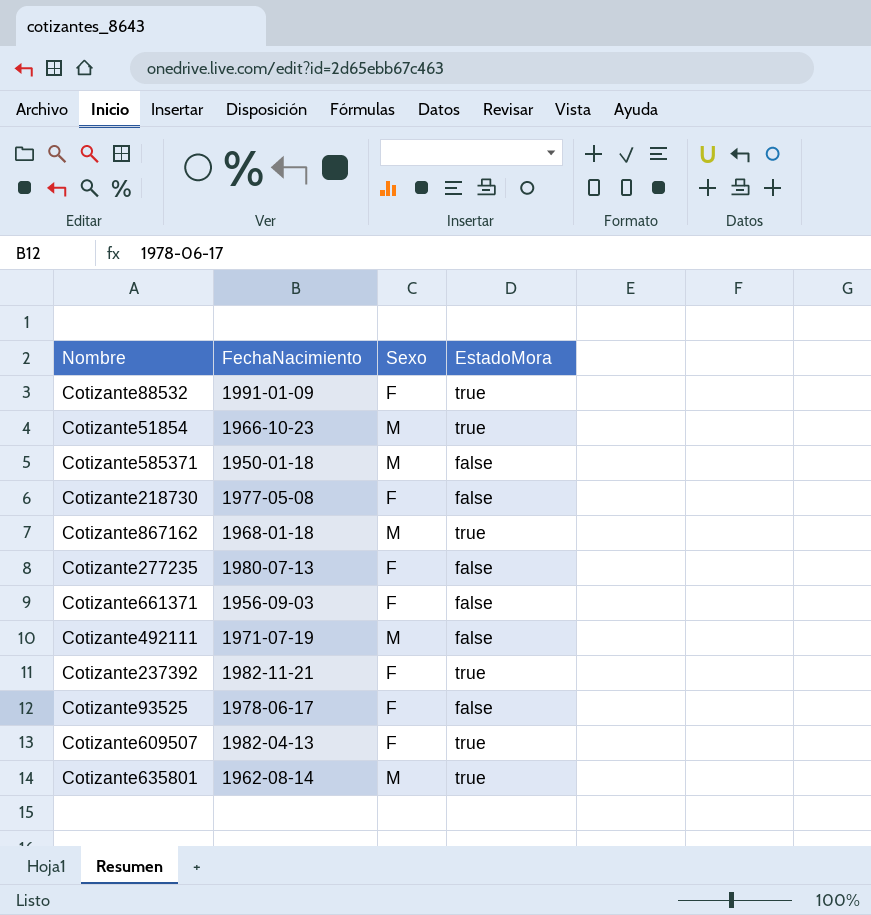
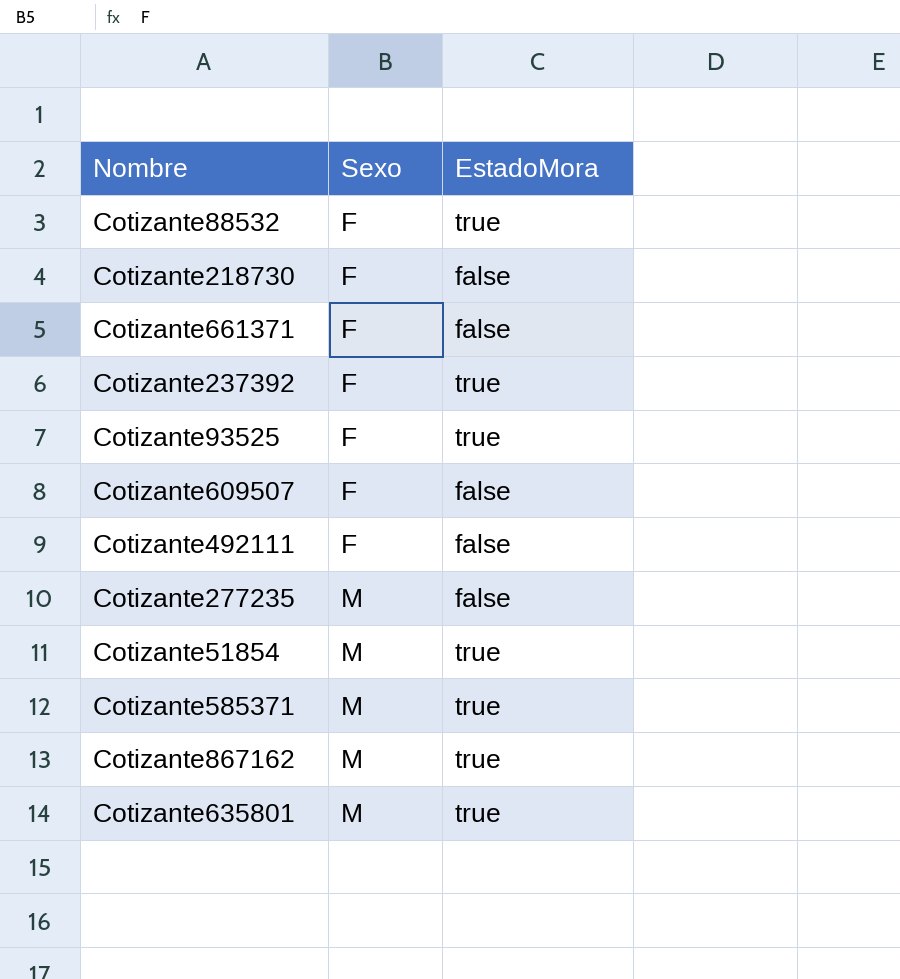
row order: none -> Sexo ascending
column FechaNacimiento | position: 2 -> none
Cotizante93525 | EstadoMora: false -> true
Cotizante609507 | EstadoMora: true -> false
Cotizante492111 | Sexo: M -> F
Cotizante277235 | Sexo: F -> M
Cotizante585371 | EstadoMora: false -> true

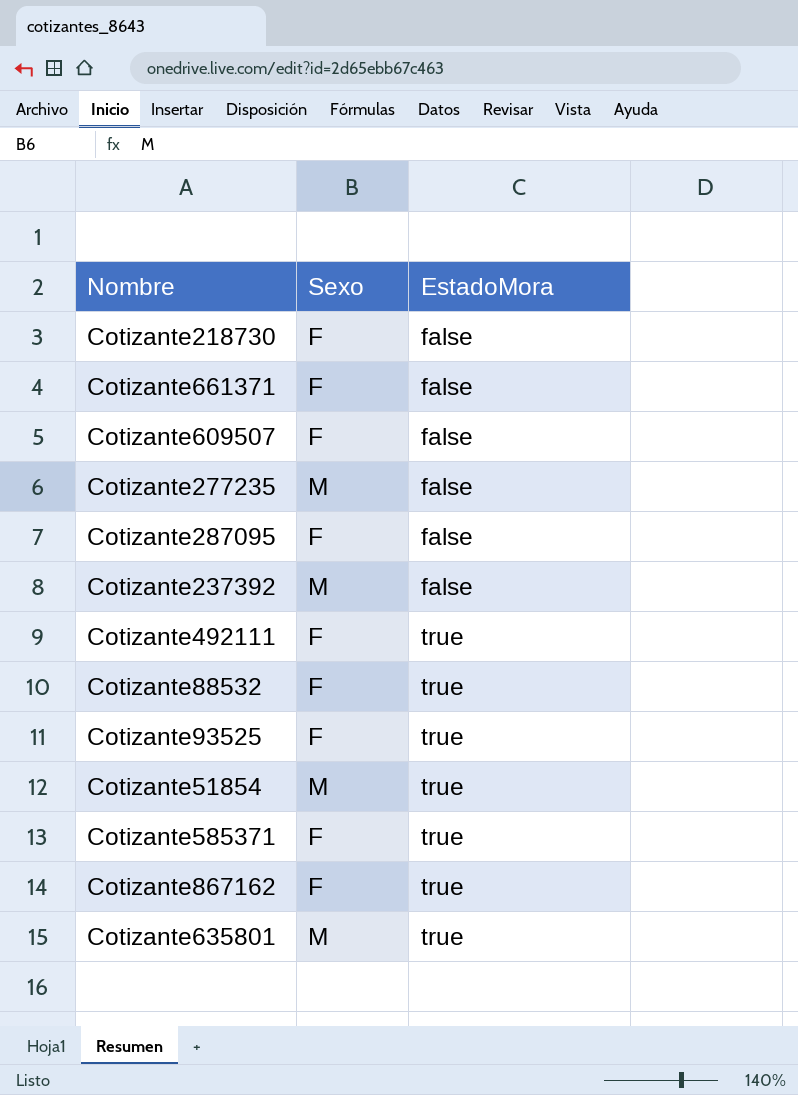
row order: Sexo ascending -> EstadoMora ascending
row Cotizante287095: none -> F | false
Cotizante237392 | Sexo: F -> M
Cotizante237392 | EstadoMora: true -> false
Cotizante492111 | EstadoMora: false -> true
Cotizante585371 | Sexo: M -> F
Cotizante867162 | Sexo: M -> F

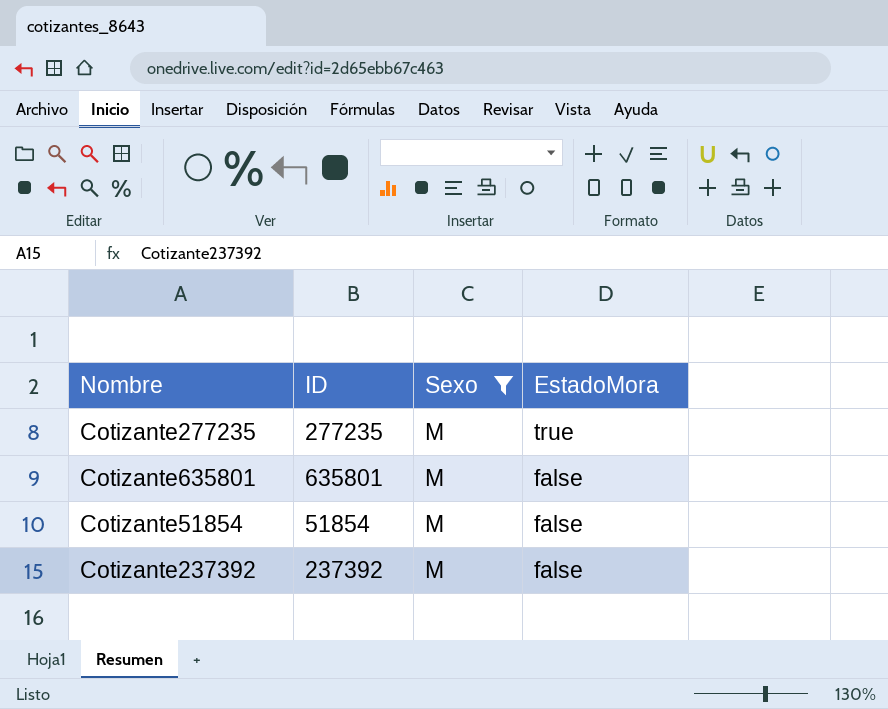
filter: none -> Sexo = M
row order: EstadoMora ascending -> EstadoMora descending
column ID | position: none -> 2
Cotizante277235 | EstadoMora: false -> true
Cotizante635801 | EstadoMora: true -> false
Cotizante51854 | EstadoMora: true -> false

